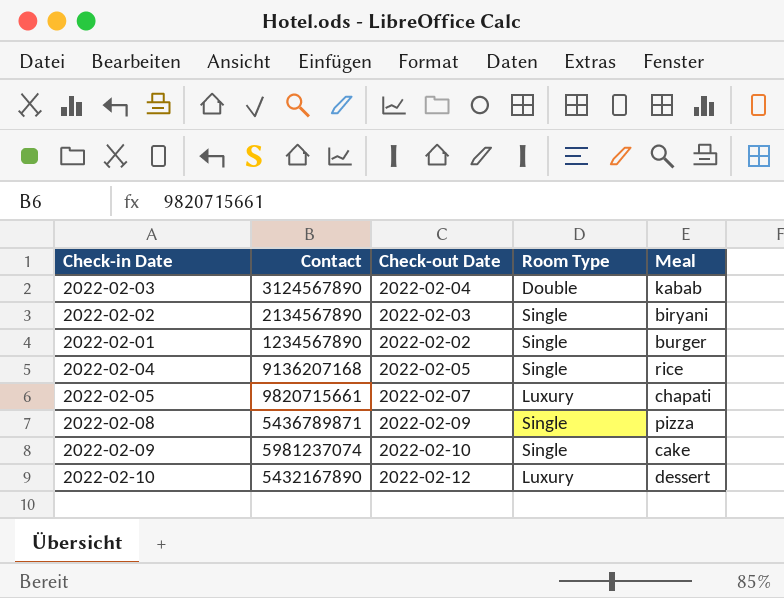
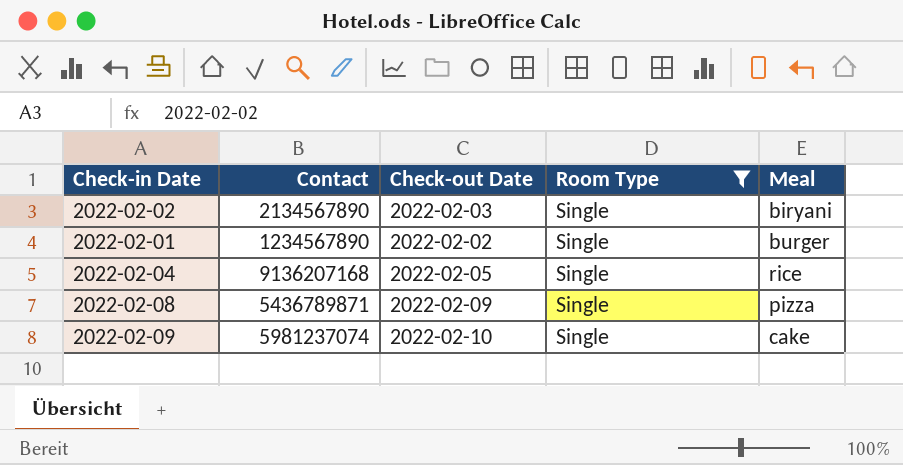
filter: none -> Room Type = Single

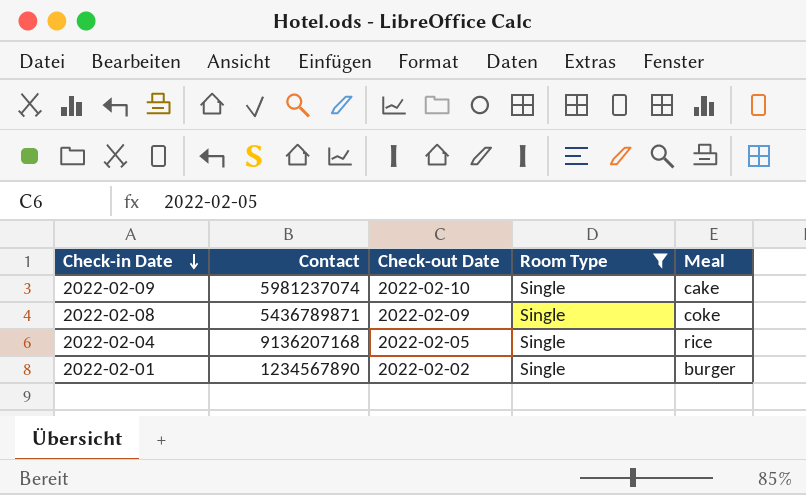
row order: none -> Check-in Date descending
row 2022-02-02: 2134567890 | 2022-02-03 | Single | biryani -> none
2022-02-08 | Meal: pizza -> coke

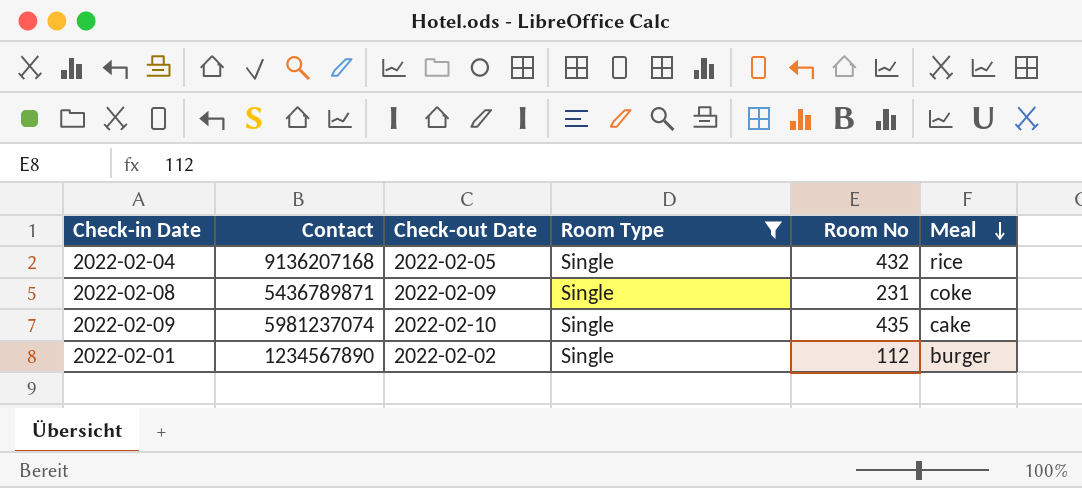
row order: Check-in Date descending -> Meal descending
column Room No | position: none -> 5

